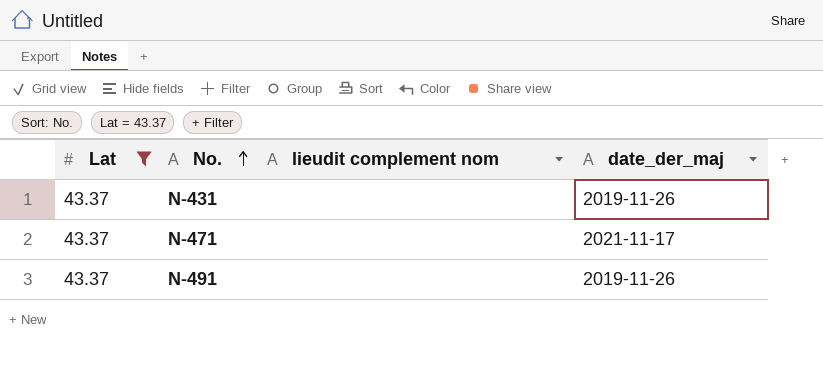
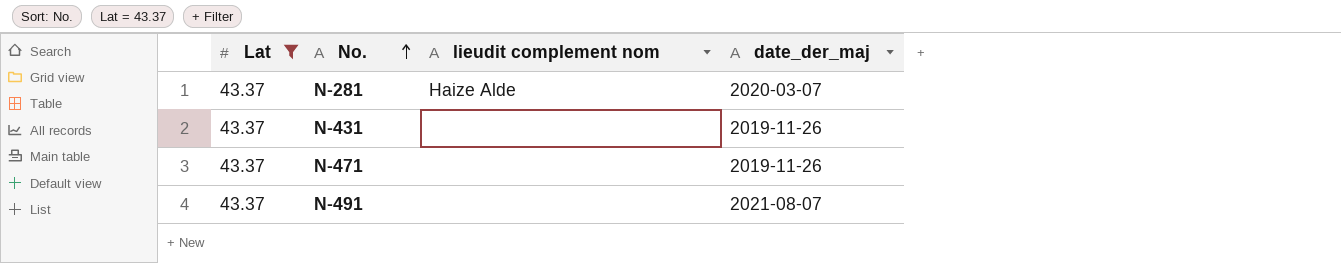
row N-281: none -> 43.37 | Haize Alde | 2020-03-07
N-471 | date_der_maj: 2021-11-17 -> 2019-11-26
N-491 | date_der_maj: 2019-11-26 -> 2021-08-07

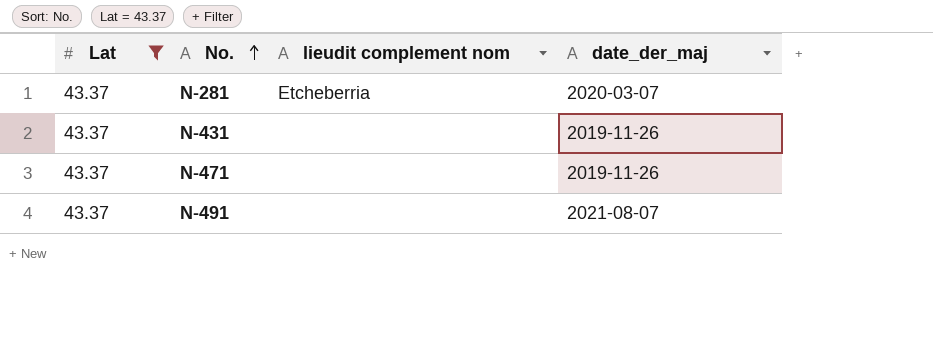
N-281 | lieudit complement nom: Haize Alde -> Etcheberria

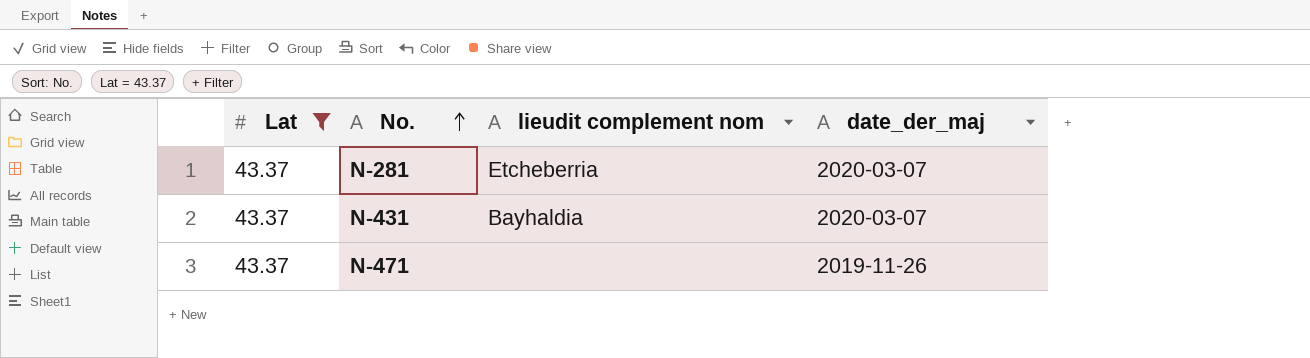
row N-491: 43.37 | none | 2021-08-07 -> none
N-431 | lieudit complement nom: none -> Bayhaldia
N-431 | date_der_maj: 2019-11-26 -> 2020-03-07

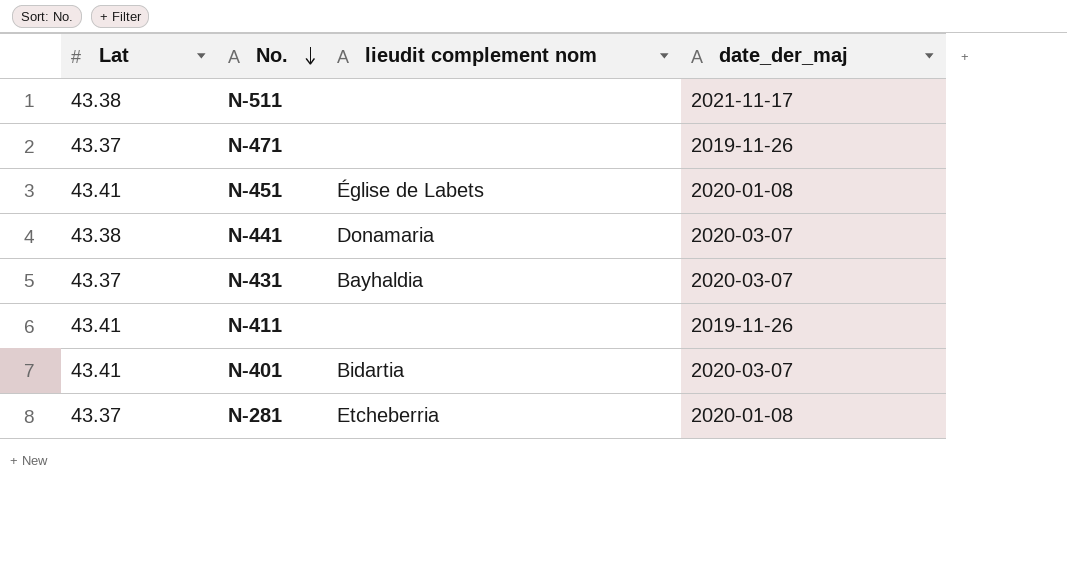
filter: Lat = 43.37 -> none
row order: No. ascending -> No. descending
N-281 | date_der_maj: 2020-03-07 -> 2020-01-08

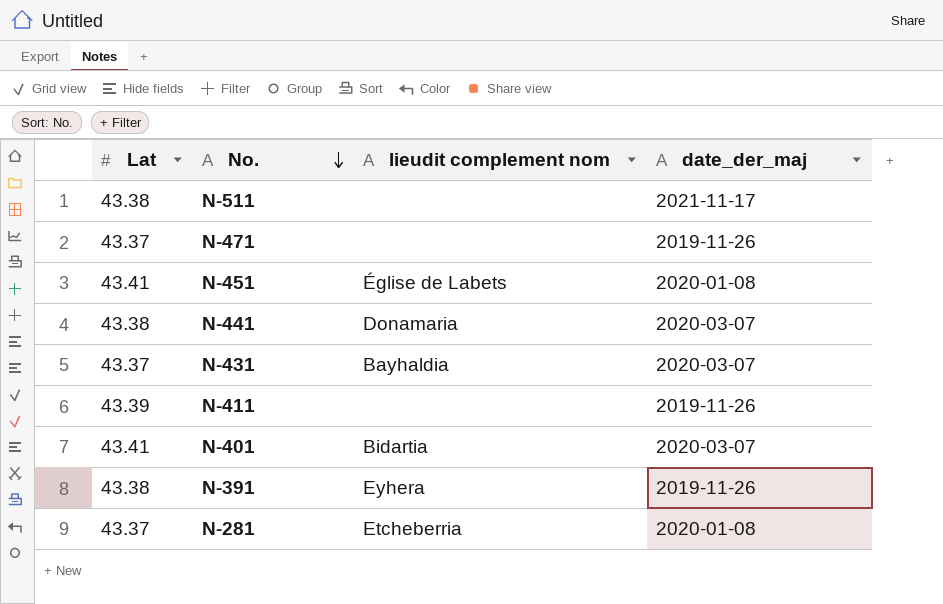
N-411 | Lat: 43.41 -> 43.39
row N-391: none -> 43.38 | Eyhera | 2019-11-26

